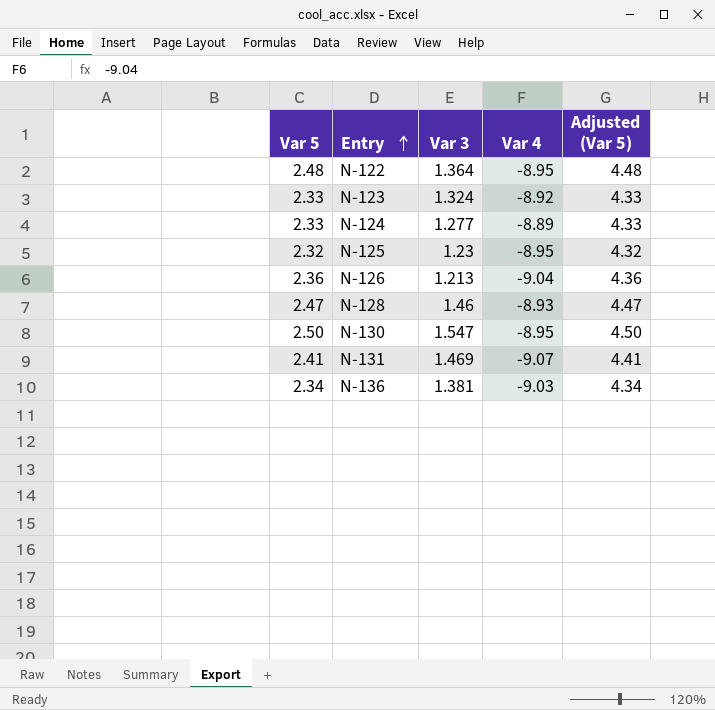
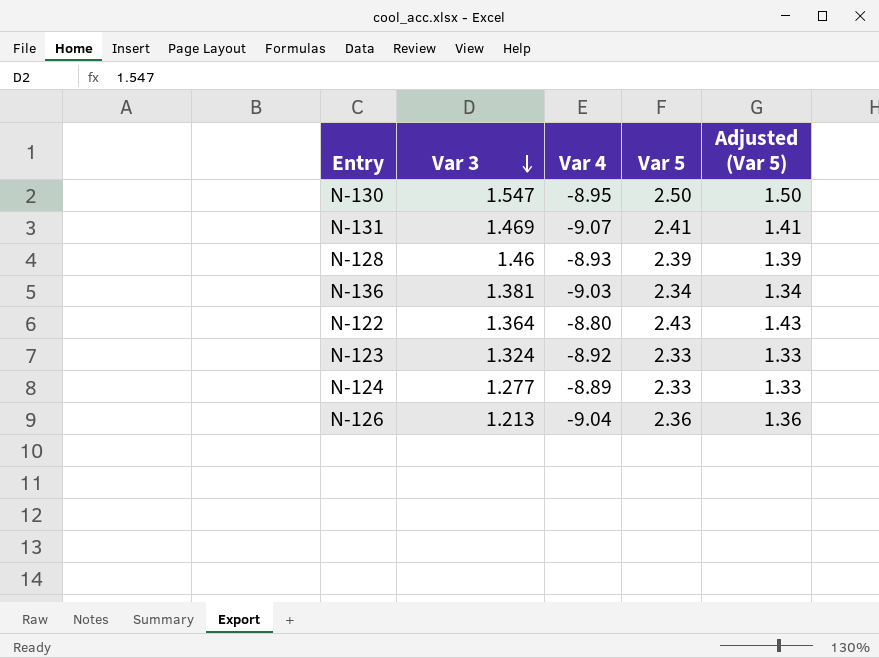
row order: Entry ascending -> Var 3 descending
column Var 5 | position: 1 -> 4
column Adjusted (Var 5) | formula: [Var 5] + 2 -> [Var 5] - 1
row N-125: 2.32 | 1.23 | -8.95 | 4.32 -> none
N-128 | Var 5: 2.47 -> 2.39
N-122 | Var 4: -8.95 -> -8.80
N-122 | Var 5: 2.48 -> 2.43

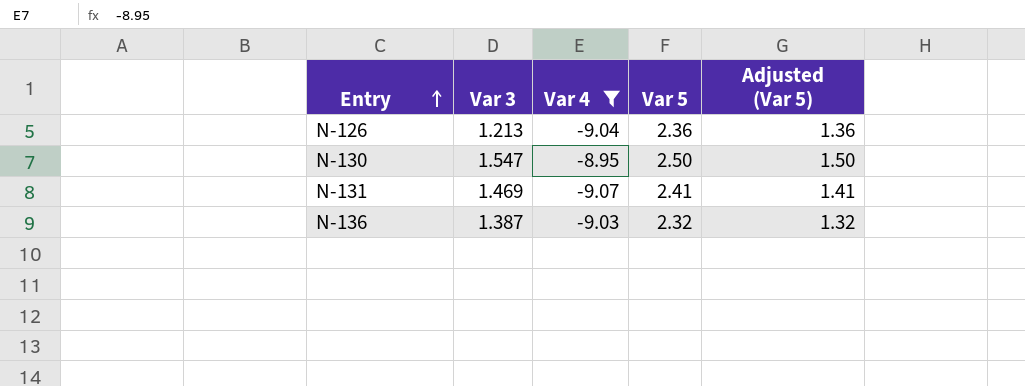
filter: none -> Var 4 <= -8.95
row order: Var 3 descending -> Entry ascending
N-136 | Var 3: 1.381 -> 1.387
N-136 | Var 5: 2.34 -> 2.32
N-136 | Adjusted (Var 5): 1.34 -> 1.32

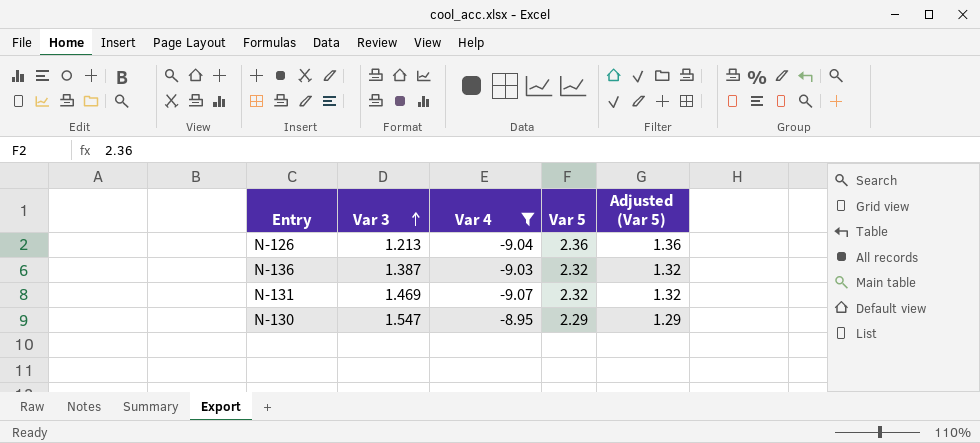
row order: Entry ascending -> Var 3 ascending
N-131 | Var 5: 2.41 -> 2.32
N-131 | Adjusted (Var 5): 1.41 -> 1.32
N-130 | Var 5: 2.50 -> 2.29
N-130 | Adjusted (Var 5): 1.50 -> 1.29

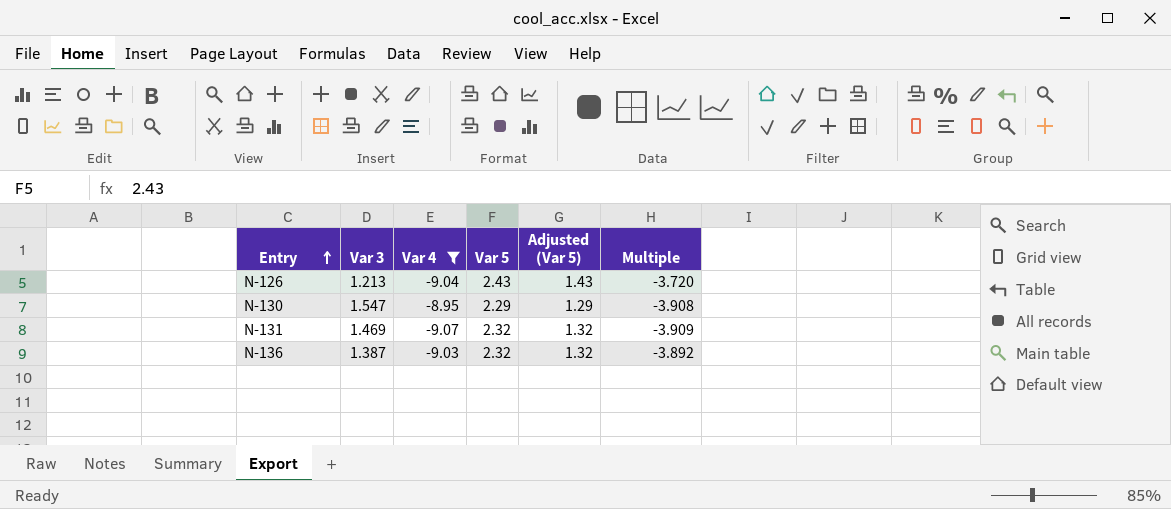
row order: Var 3 ascending -> Entry ascending
column Multiple | formula: none -> [Var 4] / [Var 5]
N-126 | Var 5: 2.36 -> 2.43
N-126 | Adjusted (Var 5): 1.36 -> 1.43

